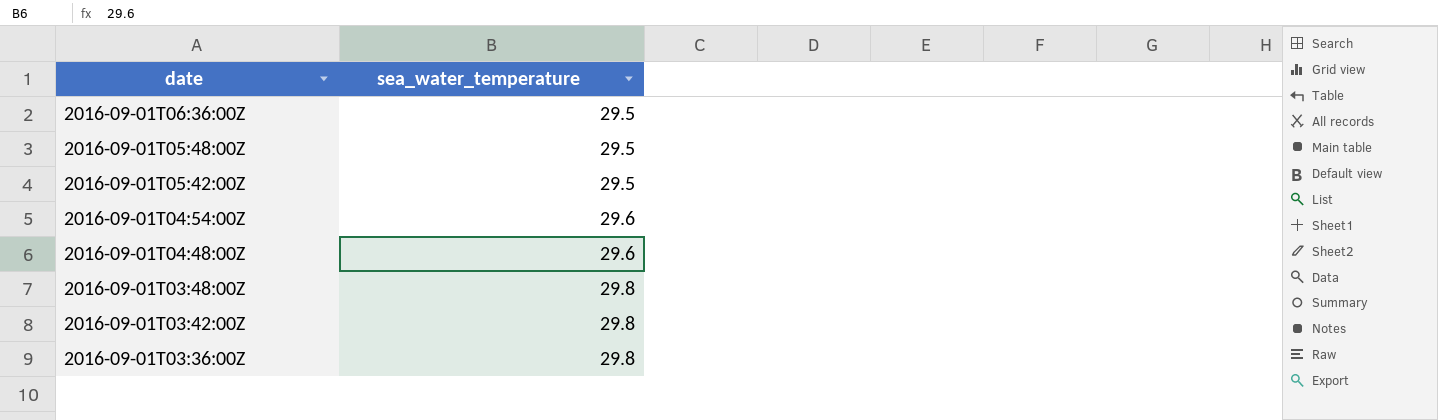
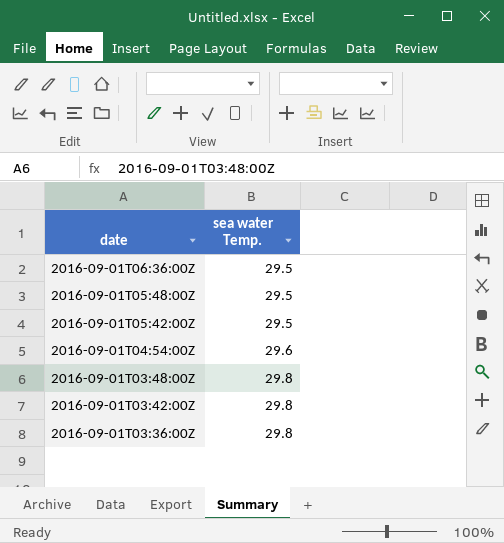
column name: sea_water_temperature -> sea water Temp.
row 2016-09-01T04:48:00Z: 29.6 -> none

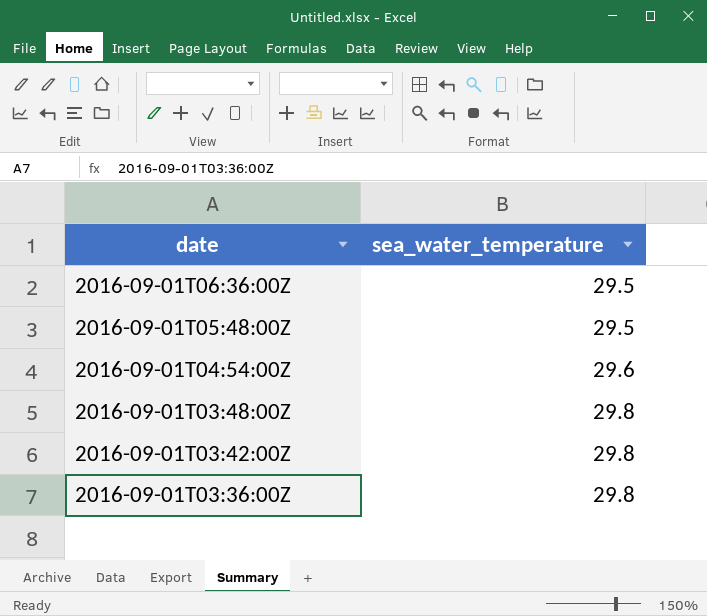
column name: sea water Temp. -> sea_water_temperature
row 2016-09-01T05:42:00Z: 29.5 -> none

